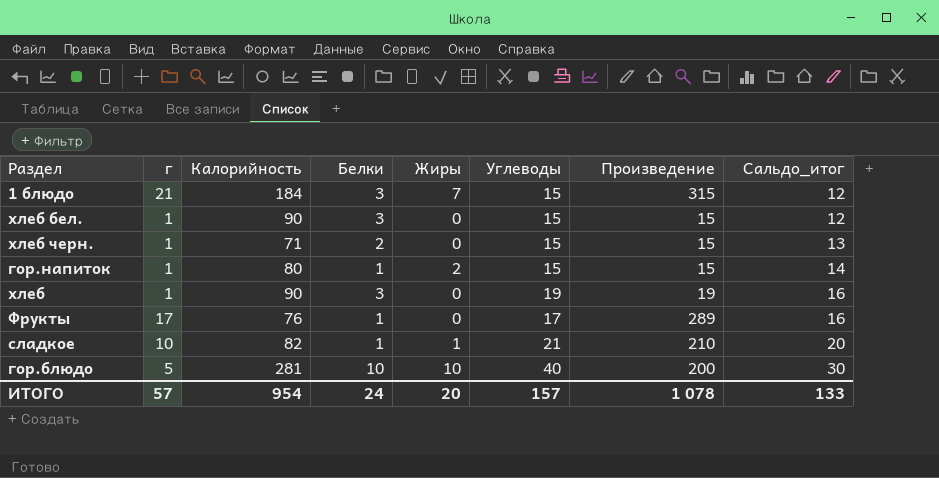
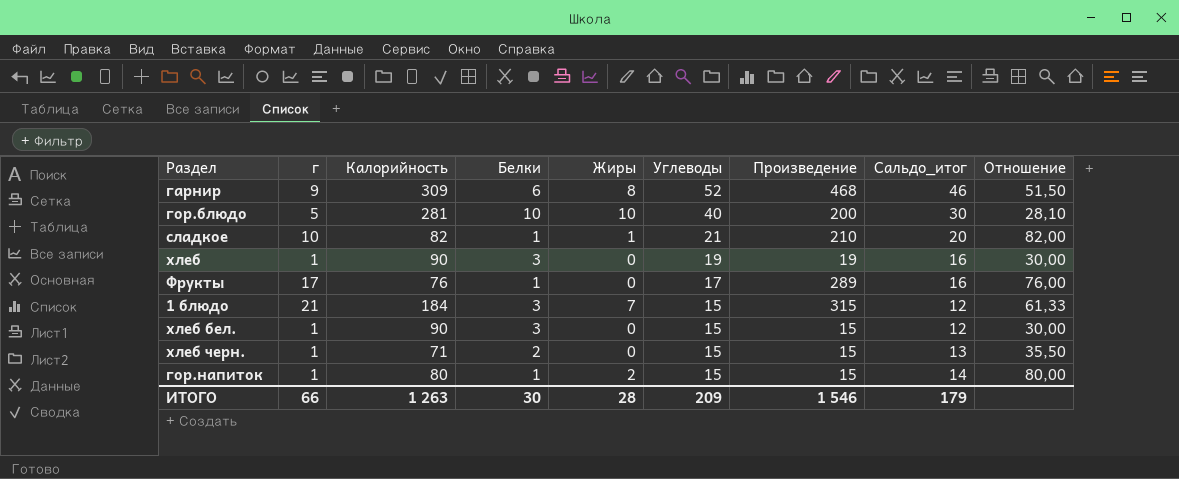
row order: Сальдо_итог ascending -> Углеводы descending
column Отношение | formula: none -> [Калорийность] / [Белки]
row гарнир: none -> 9 | 309 | 6 | 8 | 52 | 468 | 46 | 51,50
ИТОГО | г: 57 -> 66
ИТОГО | Калорийность: 954 -> 1 263
ИТОГО | Белки: 24 -> 30
ИТОГО | Жиры: 20 -> 28
ИТОГО | Углеводы: 157 -> 209
ИТОГО | Произведение: 1 078 -> 1 546
ИТОГО | Сальдо_итог: 133 -> 179

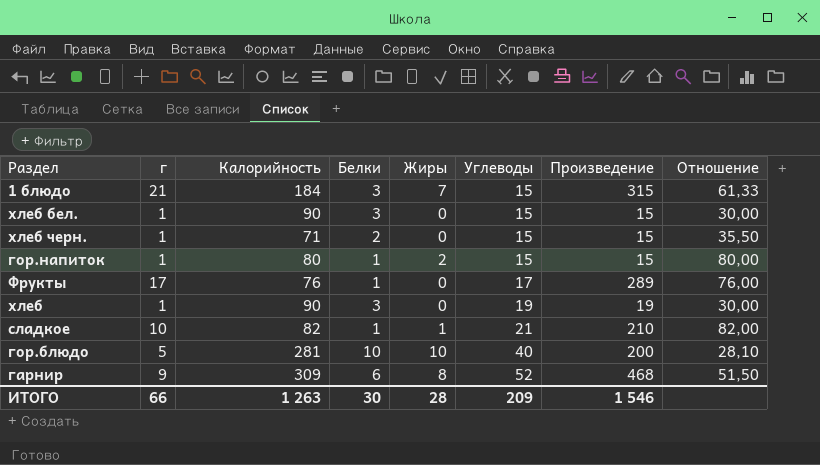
row order: Углеводы descending -> Углеводы ascending
column Сальдо_итог | formula: [Углеводы] - [Белки] -> none

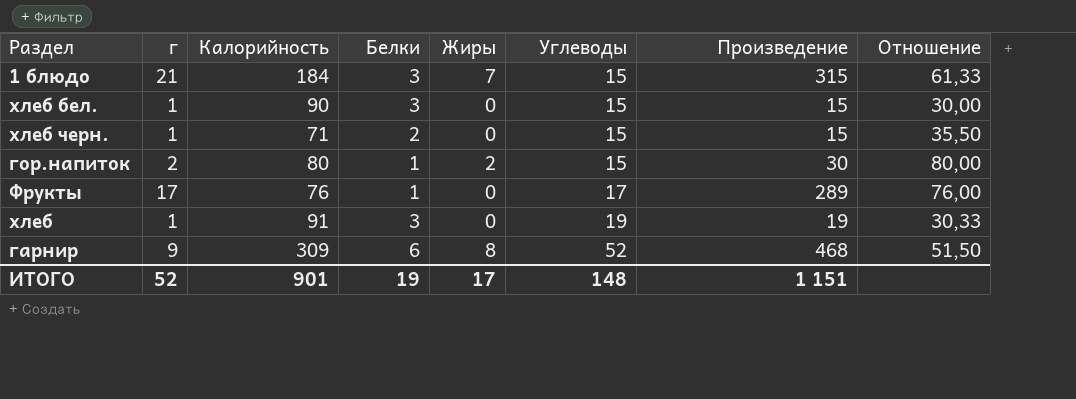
row сладкое: 10 | 82 | 1 | 1 | 21 | 210 | 82,00 -> none
row гор.блюдо: 5 | 281 | 10 | 10 | 40 | 200 | 28,10 -> none
гор.напиток | г: 1 -> 2
гор.напиток | Произведение: 15 -> 30
хлеб | Калорийность: 90 -> 91
хлеб | Отношение: 30,00 -> 30,33
ИТОГО | г: 66 -> 52
ИТОГО | Калорийность: 1 263 -> 901
ИТОГО | Белки: 30 -> 19
ИТОГО | Жиры: 28 -> 17
ИТОГО | Углеводы: 209 -> 148
ИТОГО | Произведение: 1 546 -> 1 151

